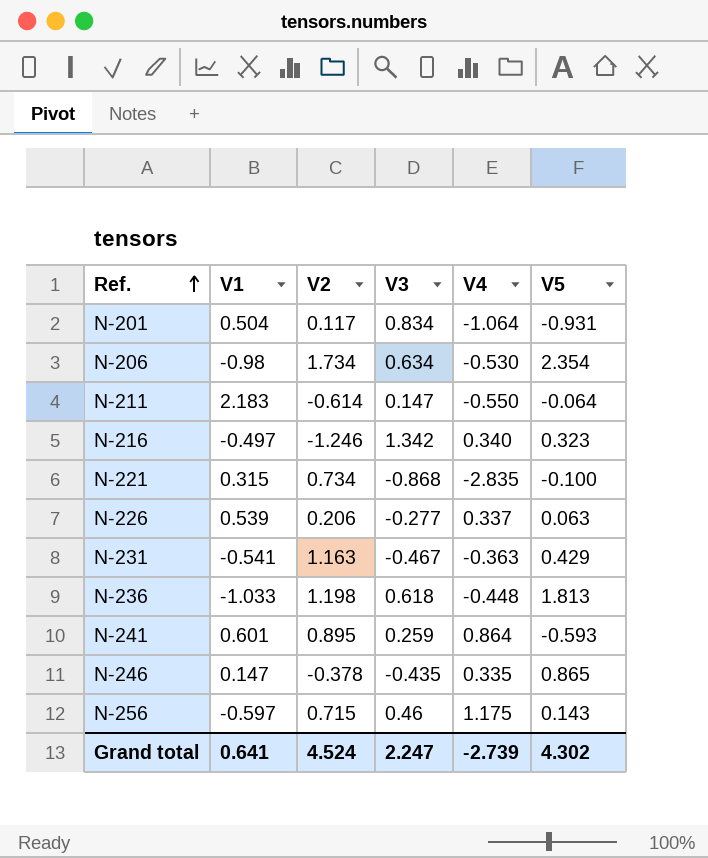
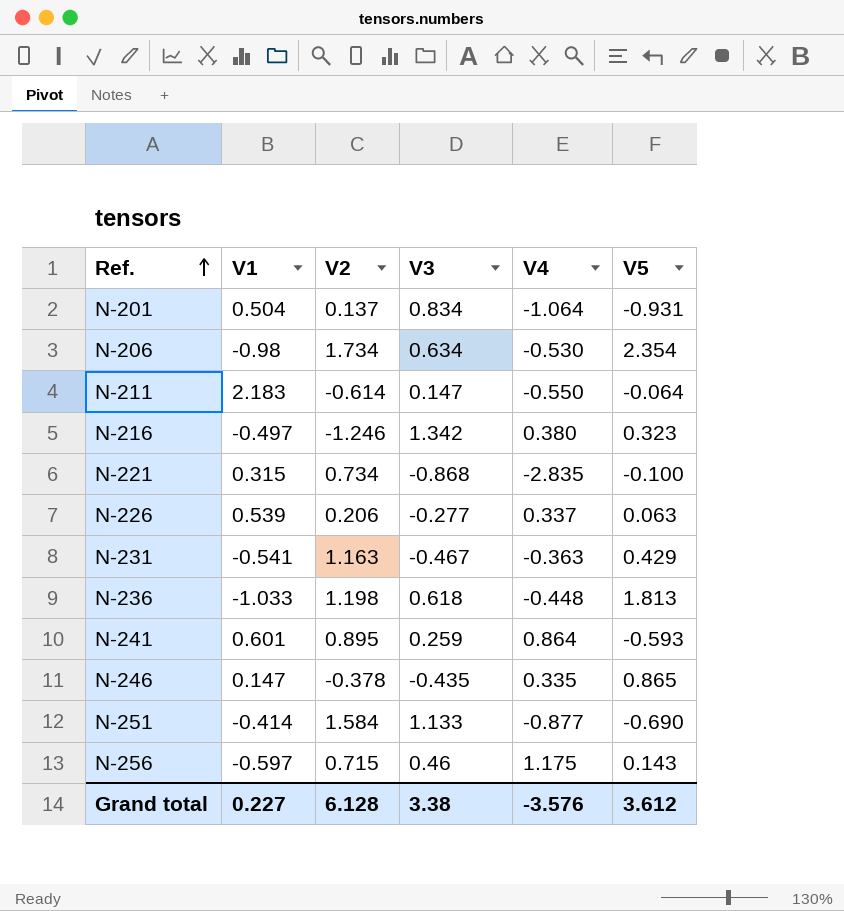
N-201 | V2: 0.117 -> 0.137
N-216 | V4: 0.340 -> 0.380
row N-251: none -> -0.414 | 1.584 | 1.133 | -0.877 | -0.690
Grand total | V1: 0.641 -> 0.227
Grand total | V2: 4.524 -> 6.128
Grand total | V3: 2.247 -> 3.38
Grand total | V4: -2.739 -> -3.576
Grand total | V5: 4.302 -> 3.612

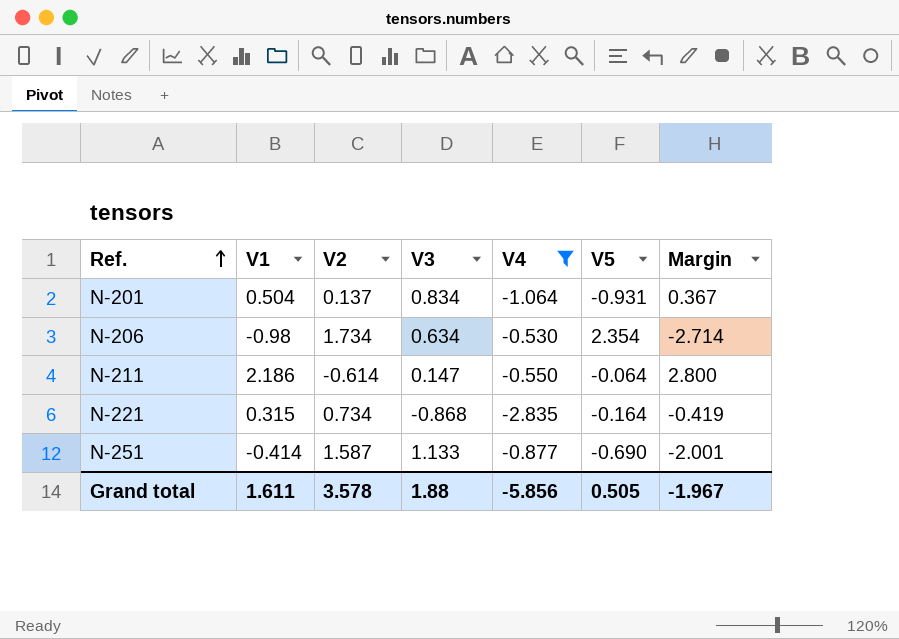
filter: none -> V4 <= -0.530
column Margin | formula: none -> [V1] - [V2]
N-211 | V1: 2.183 -> 2.186
N-221 | V5: -0.100 -> -0.164
N-251 | V2: 1.584 -> 1.587
Grand total | V1: 0.227 -> 1.611
Grand total | V2: 6.128 -> 3.578
Grand total | V3: 3.38 -> 1.88
Grand total | V4: -3.576 -> -5.856
Grand total | V5: 3.612 -> 0.505

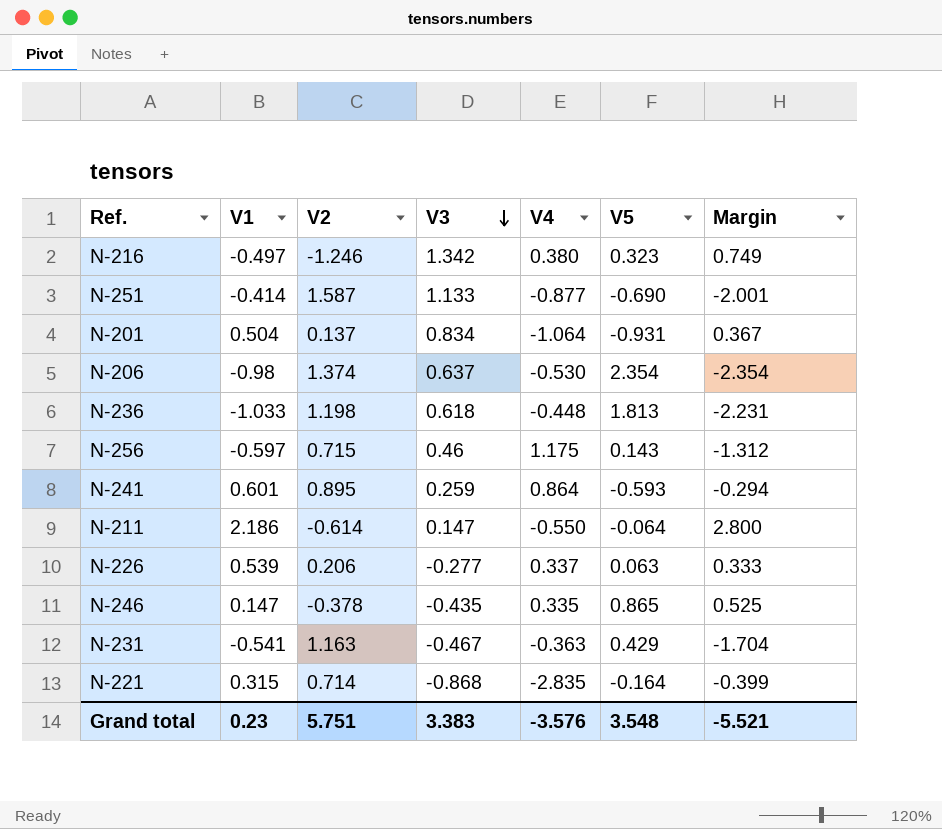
filter: V4 <= -0.530 -> none
row order: Ref. ascending -> V3 descending
N-206 | V2: 1.734 -> 1.374
N-206 | V3: 0.634 -> 0.637
N-206 | Margin: -2.714 -> -2.354
N-221 | V2: 0.734 -> 0.714
N-221 | Margin: -0.419 -> -0.399
Grand total | V1: 1.611 -> 0.23
Grand total | V2: 3.578 -> 5.751
Grand total | V3: 1.88 -> 3.383
Grand total | V4: -5.856 -> -3.576
Grand total | V5: 0.505 -> 3.548
Grand total | Margin: -1.967 -> -5.521

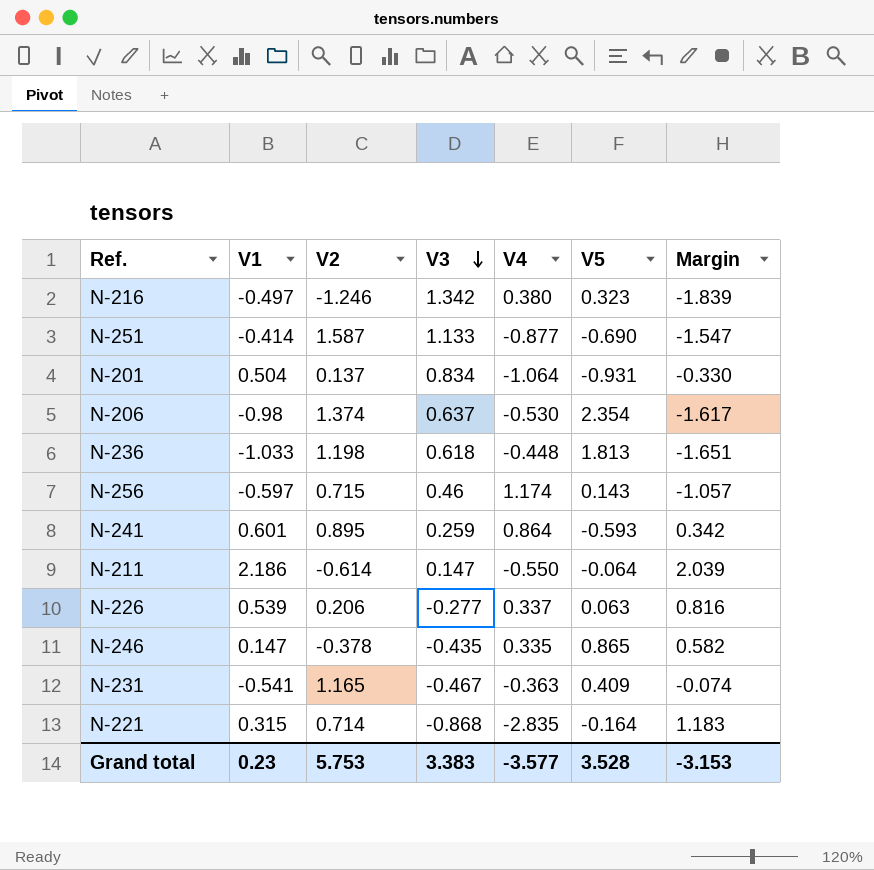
column Margin | formula: [V1] - [V2] -> [V1] - [V3]
N-256 | V4: 1.175 -> 1.174
N-231 | V2: 1.163 -> 1.165
N-231 | V5: 0.429 -> 0.409
Grand total | V2: 5.751 -> 5.753
Grand total | V4: -3.576 -> -3.577
Grand total | V5: 3.548 -> 3.528
Grand total | Margin: -5.521 -> -3.153

